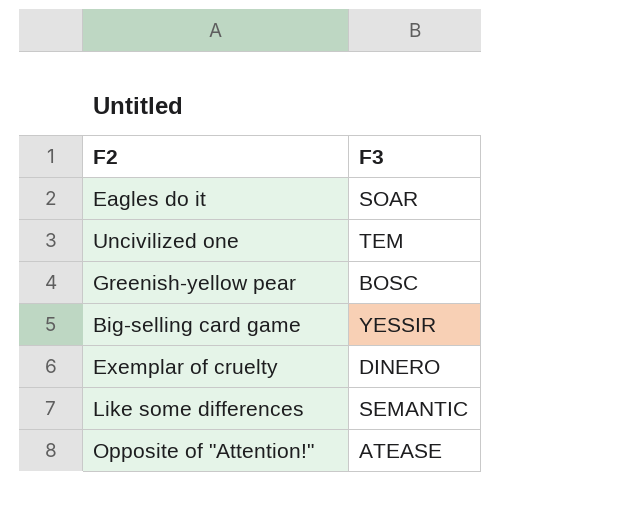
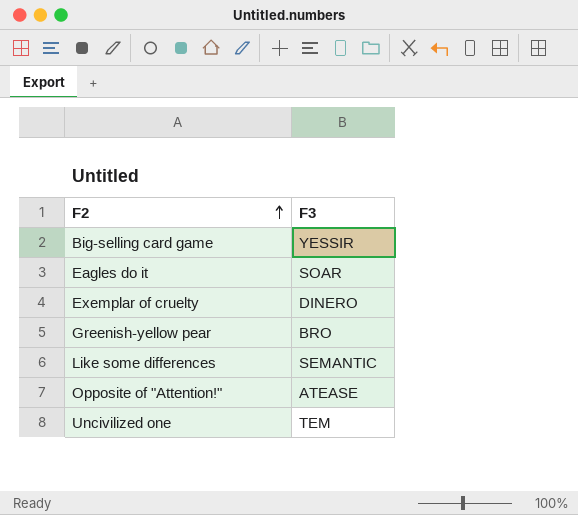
row order: none -> F2 ascending
Greenish-yellow pear | F3: BOSC -> BRO

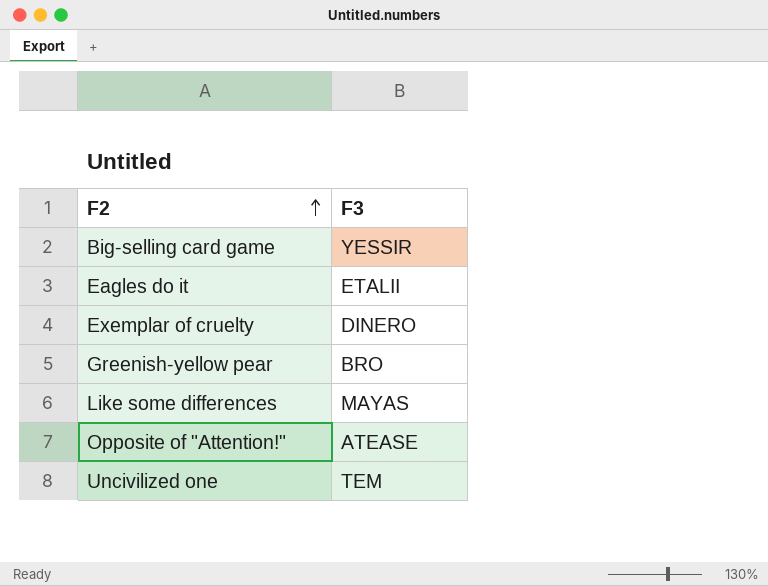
Eagles do it | F3: SOAR -> ETALII
Like some differences | F3: SEMANTIC -> MAYAS

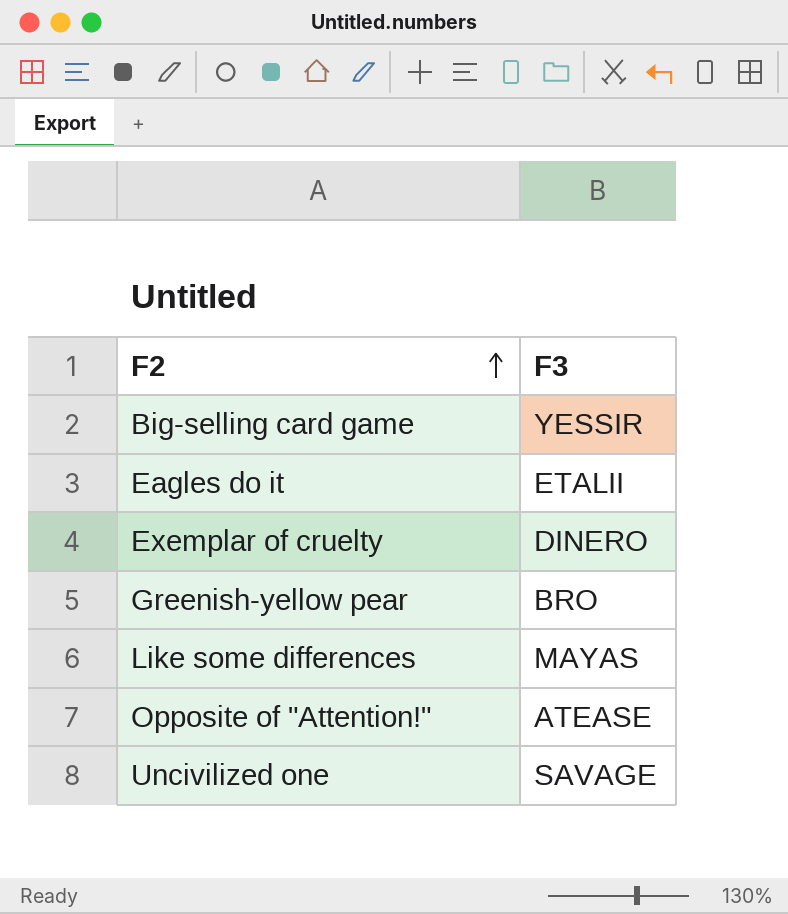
Uncivilized one | F3: TEM -> SAVAGE

